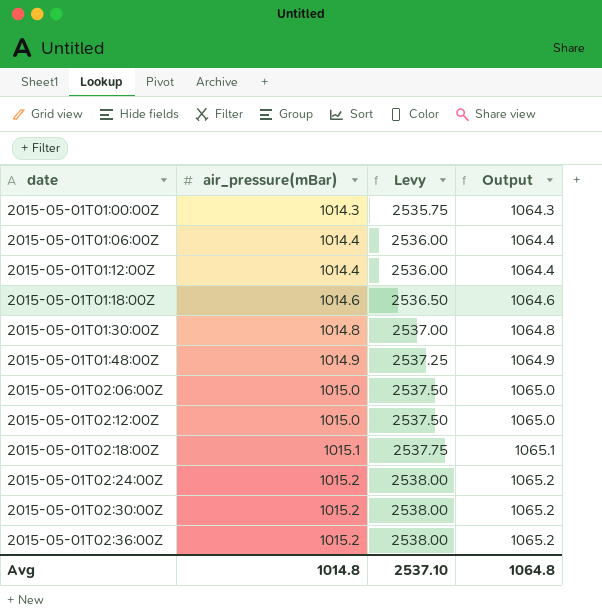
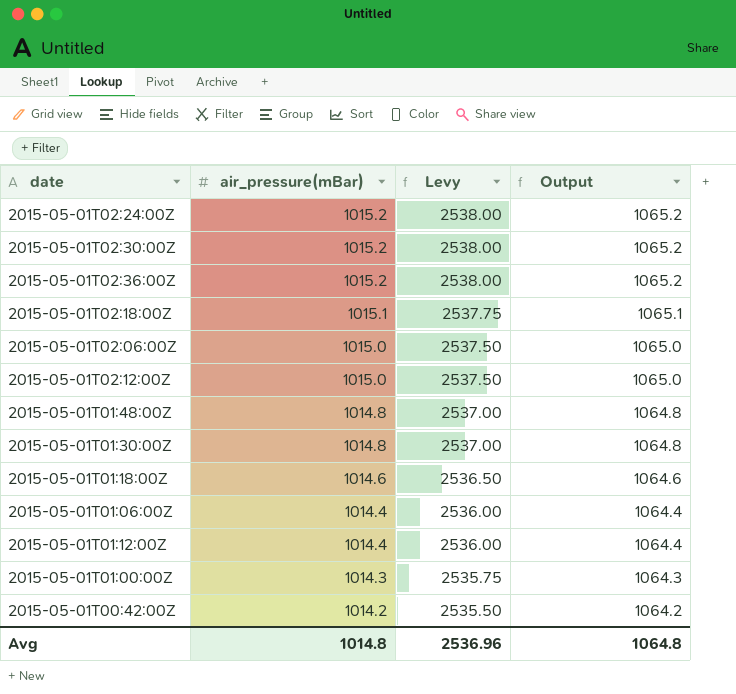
row order: date ascending -> air_pressure(mBar) descending
2015-05-01T01:48:00Z | air_pressure(mBar): 1014.9 -> 1014.8
2015-05-01T01:48:00Z | Levy: 2537.25 -> 2537.00
2015-05-01T01:48:00Z | Output: 1064.9 -> 1064.8
row 2015-05-01T00:42:00Z: none -> 1014.2 | 2535.50 | 1064.2
Avg | Levy: 2537.10 -> 2536.96

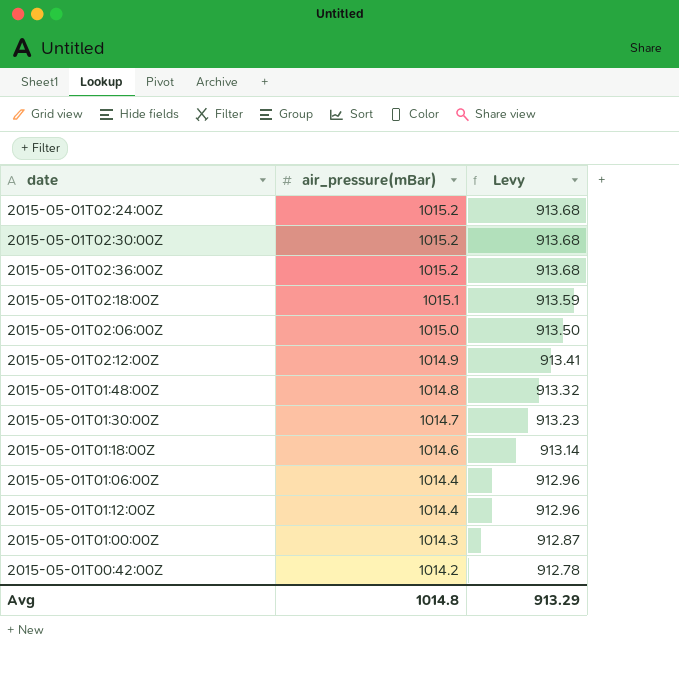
column Output | formula: [air_pressure(mBar)] + 50 -> none
column Levy | formula: [air_pressure(mBar)] * 2.5 -> [air_pressure(mBar)] * 0.9
2015-05-01T02:12:00Z | air_pressure(mBar): 1015.0 -> 1014.9
2015-05-01T01:30:00Z | air_pressure(mBar): 1014.8 -> 1014.7
Avg | Levy: 2536.96 -> 913.29

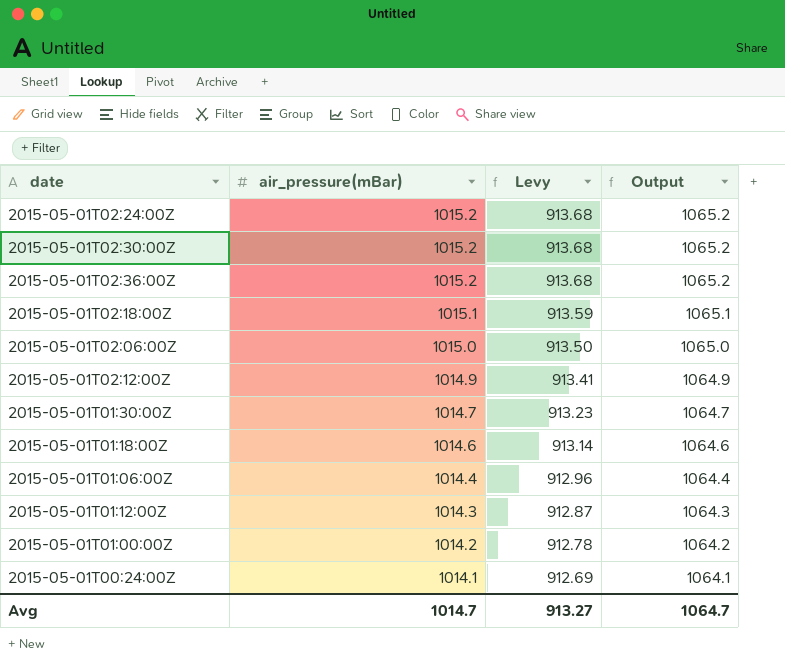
column Output | formula: none -> [air_pressure(mBar)] + 50
row 2015-05-01T01:48:00Z: 1014.8 | 913.32 -> none
row 2015-05-01T00:42:00Z: 1014.2 | 912.78 -> none
2015-05-01T01:12:00Z | air_pressure(mBar): 1014.4 -> 1014.3
2015-05-01T01:12:00Z | Levy: 912.96 -> 912.87
2015-05-01T01:00:00Z | air_pressure(mBar): 1014.3 -> 1014.2
2015-05-01T01:00:00Z | Levy: 912.87 -> 912.78
row 2015-05-01T00:24:00Z: none -> 1014.1 | 912.69 | 1064.1
Avg | air_pressure(mBar): 1014.8 -> 1014.7
Avg | Levy: 913.29 -> 913.27

